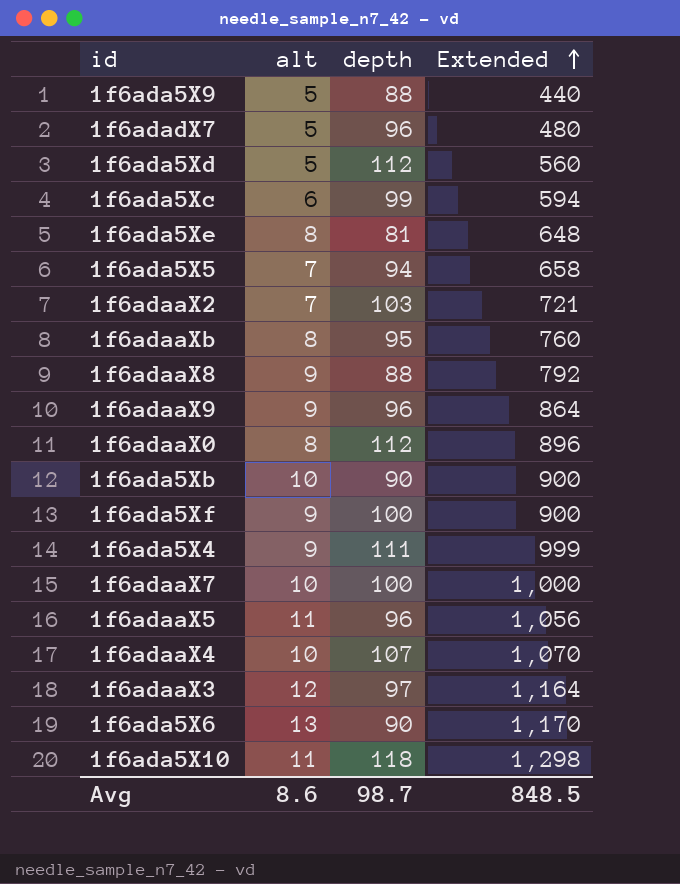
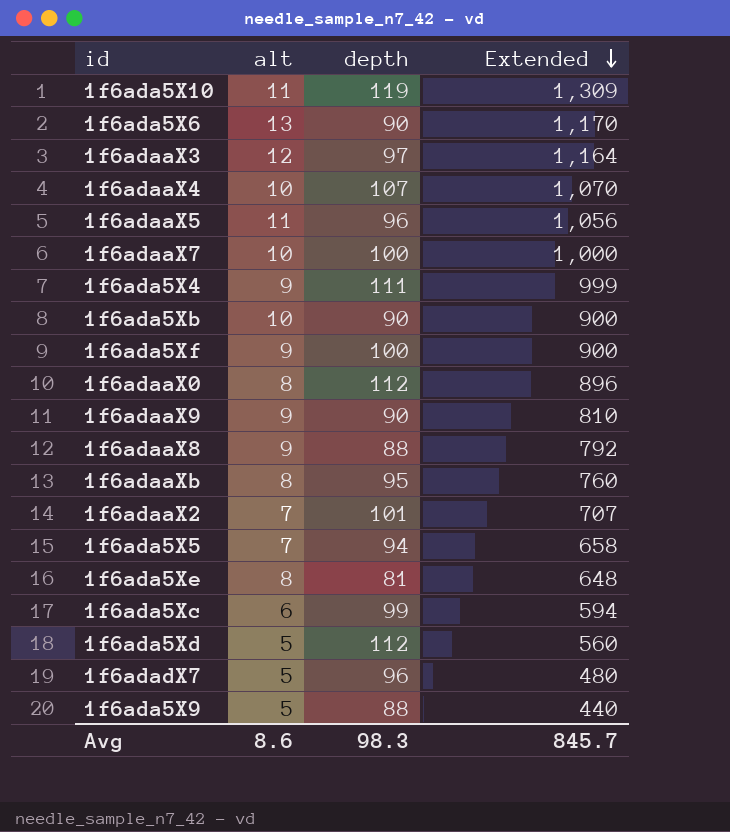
row order: Extended ascending -> Extended descending
1f6ada5X10 | depth: 118 -> 119
1f6ada5X10 | Extended: 1,298 -> 1,309
1f6adaaX9 | depth: 96 -> 90
1f6adaaX9 | Extended: 864 -> 810
1f6adaaX2 | depth: 103 -> 101
1f6adaaX2 | Extended: 721 -> 707
Avg | depth: 98.7 -> 98.3
Avg | Extended: 848.5 -> 845.7

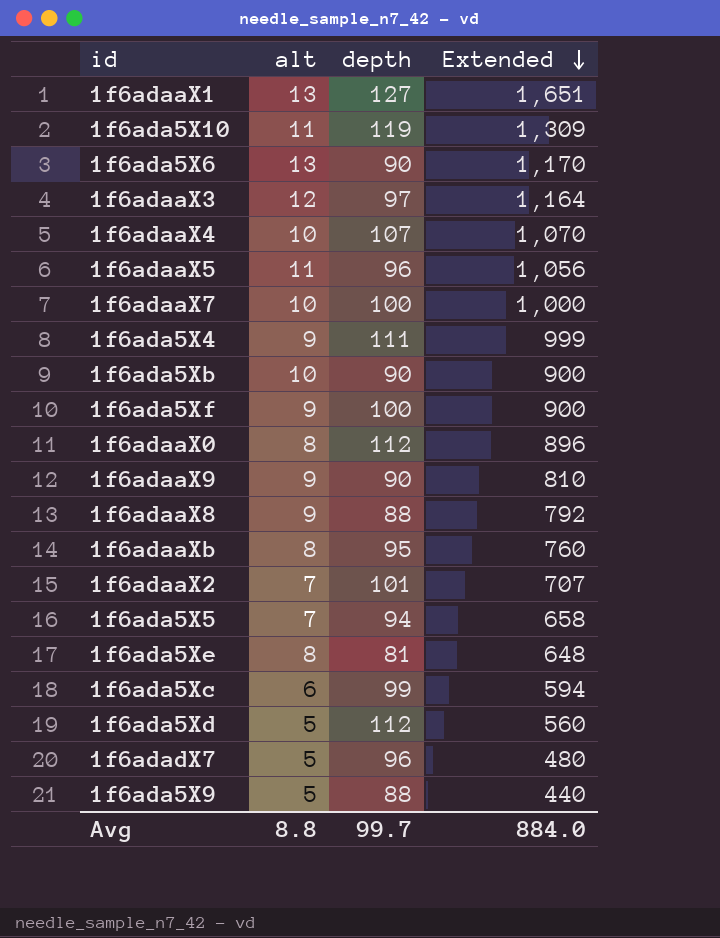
row 1f6adaaX1: none -> 13 | 127 | 1,651
Avg | alt: 8.6 -> 8.8
Avg | depth: 98.3 -> 99.7
Avg | Extended: 845.7 -> 884.0

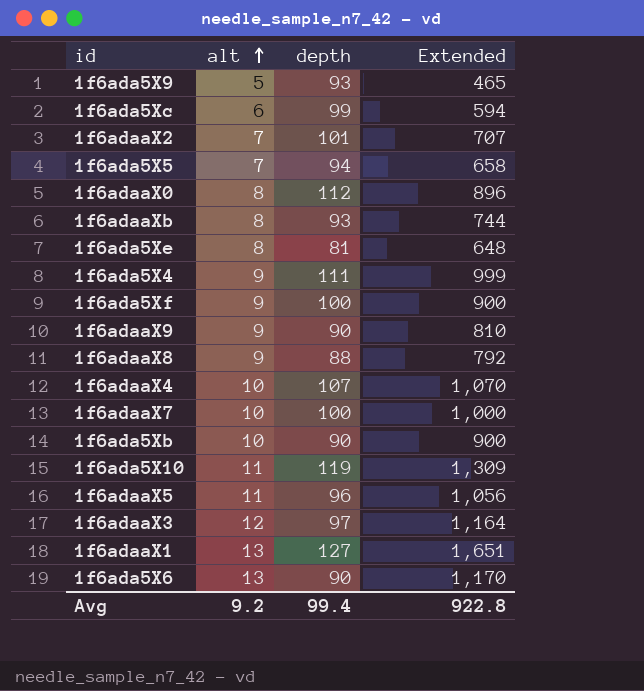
row order: Extended descending -> alt ascending
row 1f6ada5Xd: 5 | 112 | 560 -> none
row 1f6adadX7: 5 | 96 | 480 -> none
1f6ada5X9 | depth: 88 -> 93
1f6ada5X9 | Extended: 440 -> 465
1f6adaaXb | depth: 95 -> 93
1f6adaaXb | Extended: 760 -> 744
Avg | alt: 8.8 -> 9.2
Avg | depth: 99.7 -> 99.4
Avg | Extended: 884.0 -> 922.8

